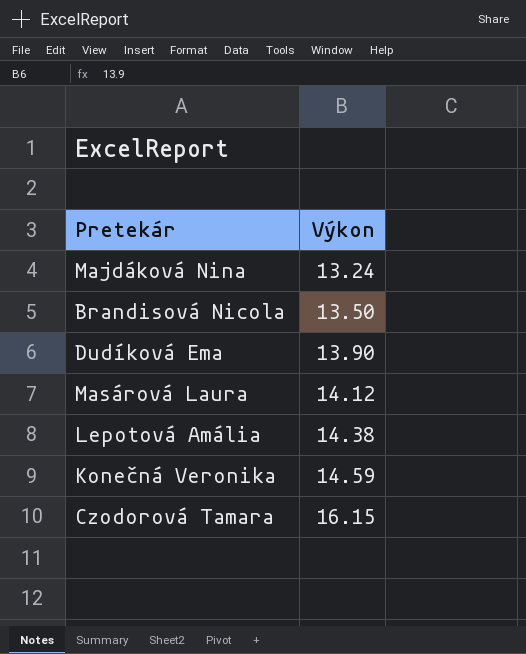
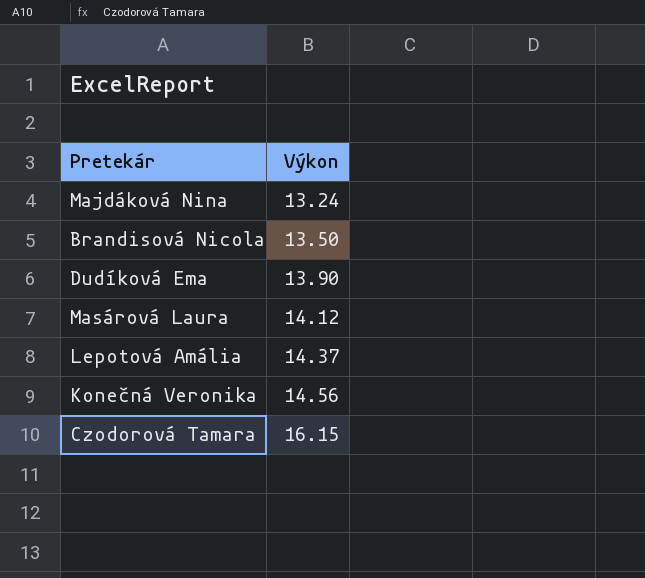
Lepotová Amália | Výkon: 14.38 -> 14.37
Konečná Veronika | Výkon: 14.59 -> 14.56

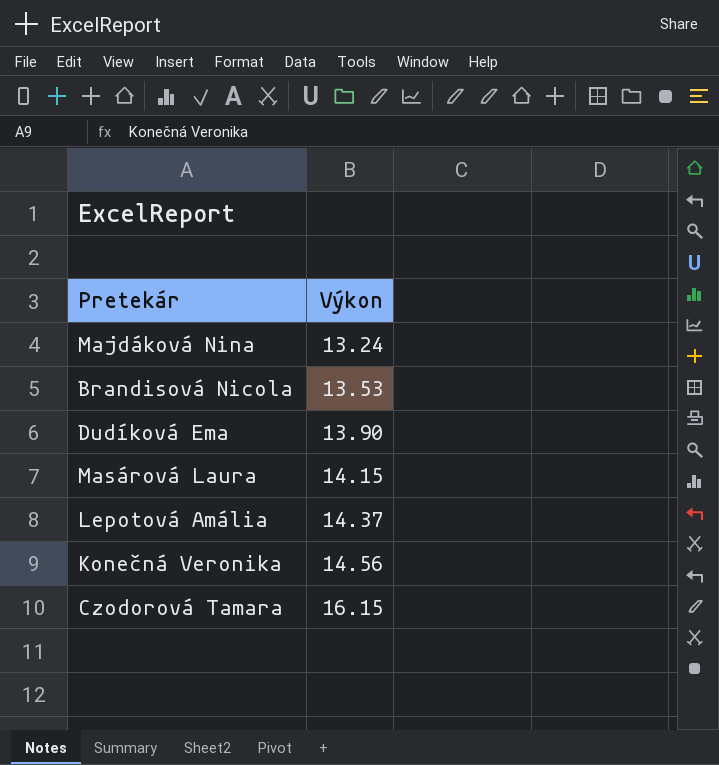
Brandisová Nicola | Výkon: 13.50 -> 13.53
Masárová Laura | Výkon: 14.12 -> 14.15

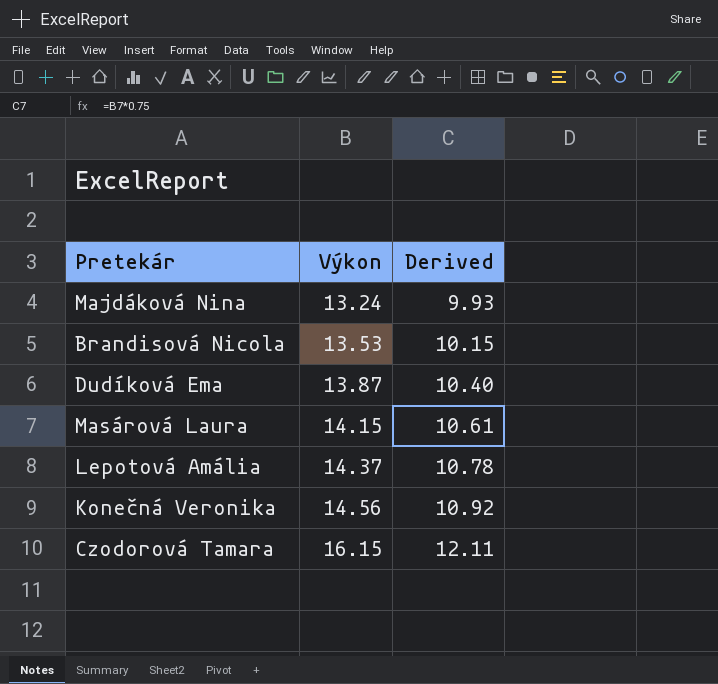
column Derived | formula: none -> [Výkon] * 0.75
Dudíková Ema | Výkon: 13.90 -> 13.87

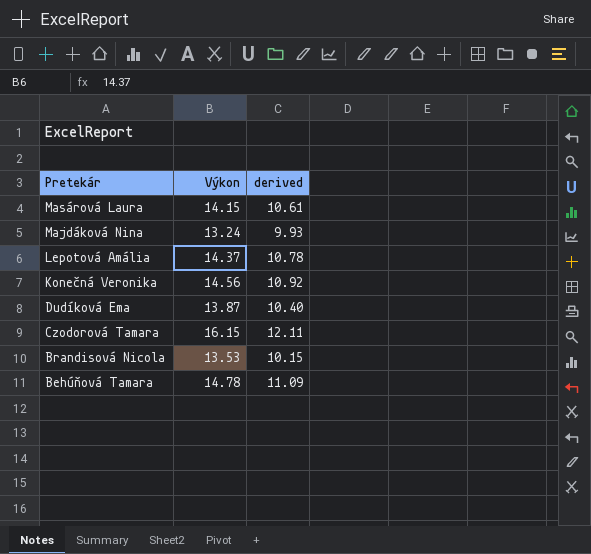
row order: Výkon ascending -> Pretekár descending
column name: Derived -> derived
row Behúňová Tamara: none -> 14.78 | 11.09

